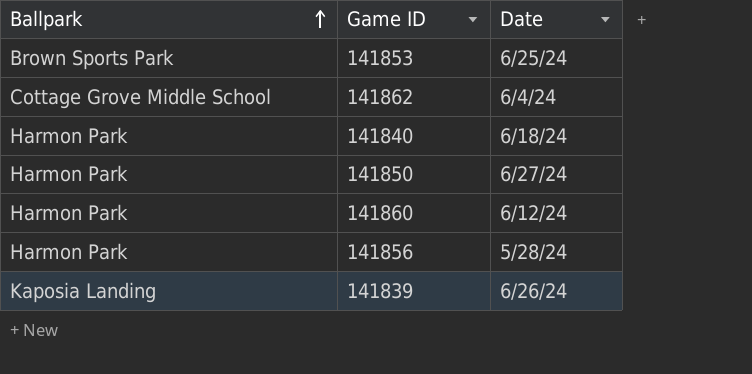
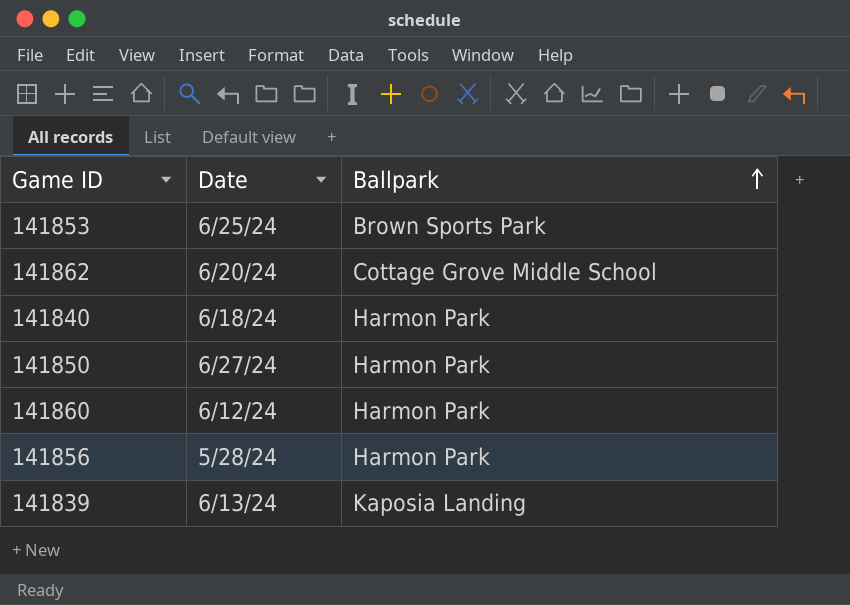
column Ballpark | position: 1 -> 3
141862 | Date: 6/4/24 -> 6/20/24
141839 | Date: 6/26/24 -> 6/13/24

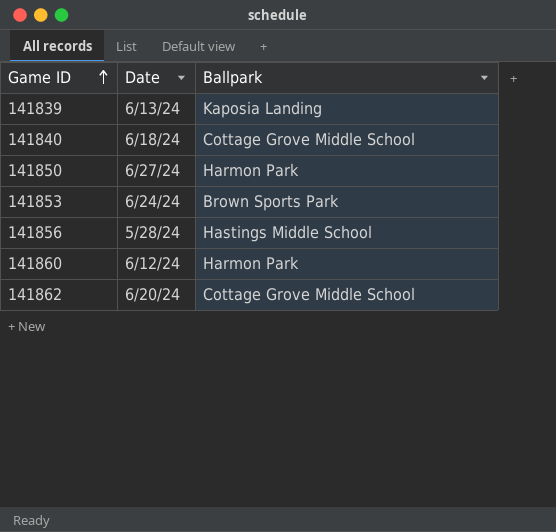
row order: Ballpark ascending -> Game ID ascending
141840 | Ballpark: Harmon Park -> Cottage Grove Middle School
141853 | Date: 6/25/24 -> 6/24/24
141856 | Ballpark: Harmon Park -> Hastings Middle School

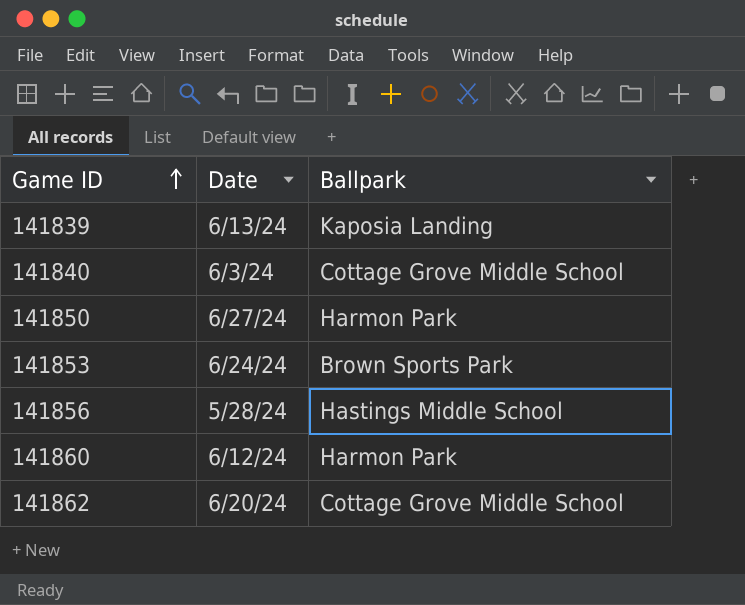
141840 | Date: 6/18/24 -> 6/3/24

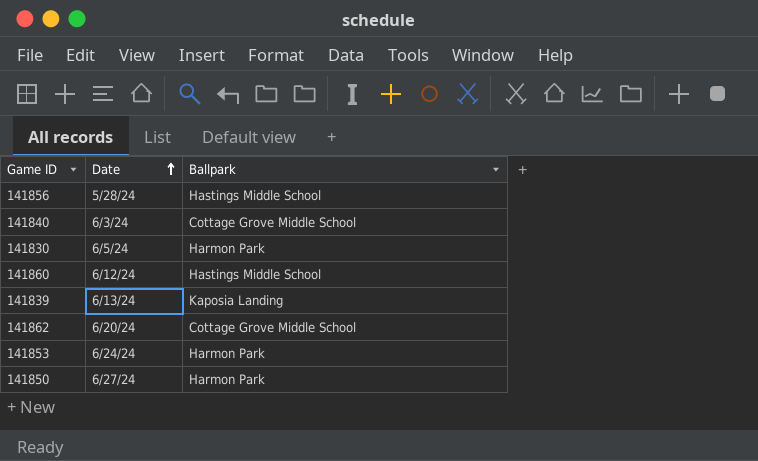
row order: Game ID ascending -> Date ascending
row 141830: none -> 6/5/24 | Harmon Park
141860 | Ballpark: Harmon Park -> Hastings Middle School
141853 | Ballpark: Brown Sports Park -> Harmon Park

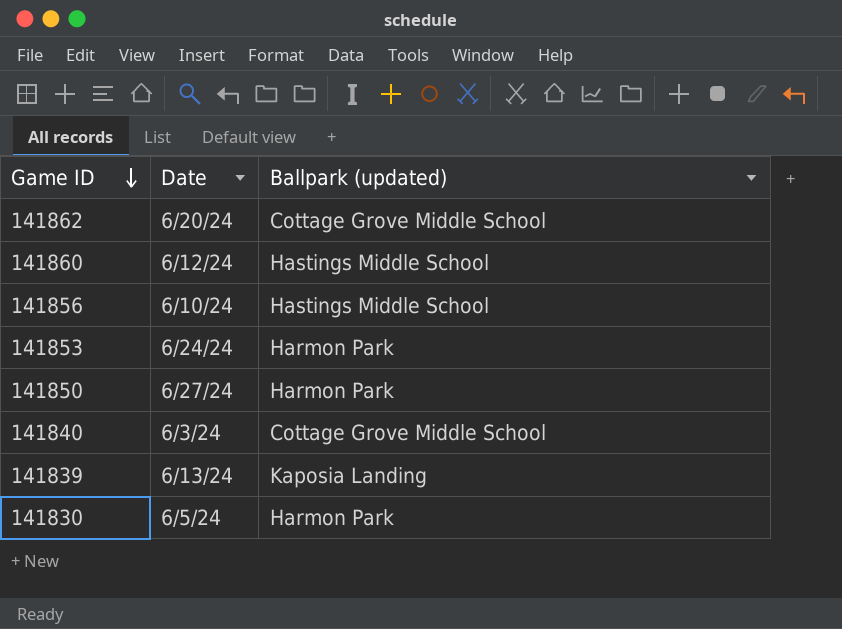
row order: Date ascending -> Game ID descending
column name: Ballpark -> Ballpark (updated)
141856 | Date: 5/28/24 -> 6/10/24

